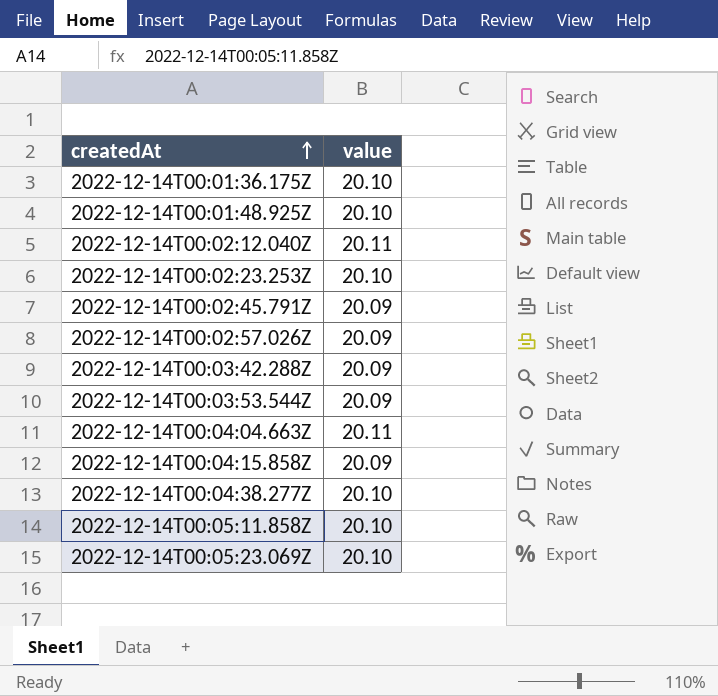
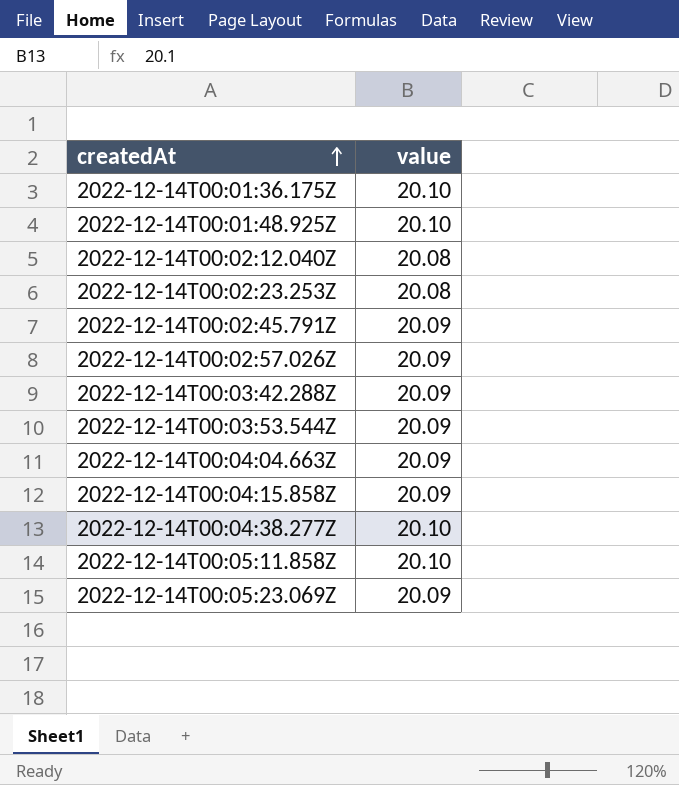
2022-12-14T00:02:12.040Z | value: 20.11 -> 20.08
2022-12-14T00:02:23.253Z | value: 20.10 -> 20.08
2022-12-14T00:04:04.663Z | value: 20.11 -> 20.09
2022-12-14T00:05:23.069Z | value: 20.10 -> 20.09

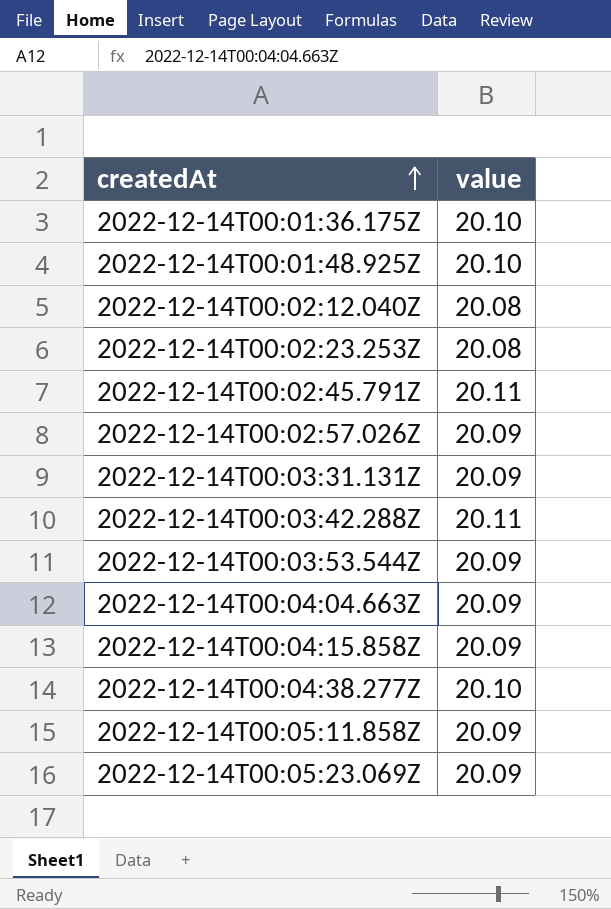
2022-12-14T00:02:45.791Z | value: 20.09 -> 20.11
row 2022-12-14T00:03:31.131Z: none -> 20.09
2022-12-14T00:03:42.288Z | value: 20.09 -> 20.11
2022-12-14T00:05:11.858Z | value: 20.10 -> 20.09

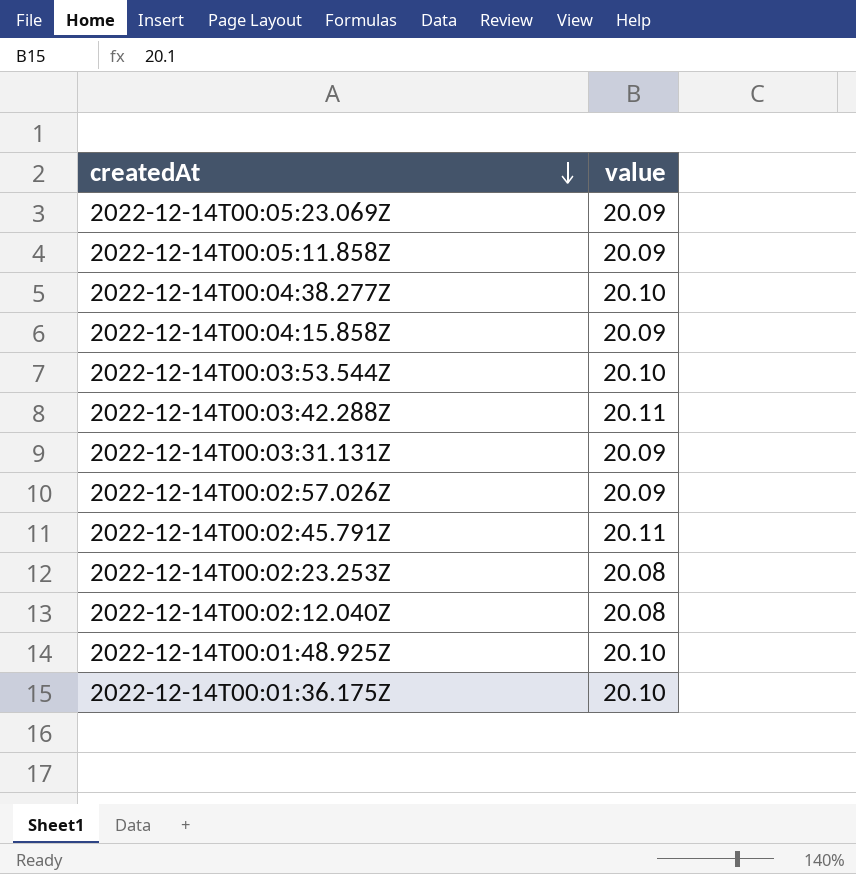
row order: createdAt ascending -> createdAt descending
row 2022-12-14T00:04:04.663Z: 20.09 -> none
2022-12-14T00:03:53.544Z | value: 20.09 -> 20.10

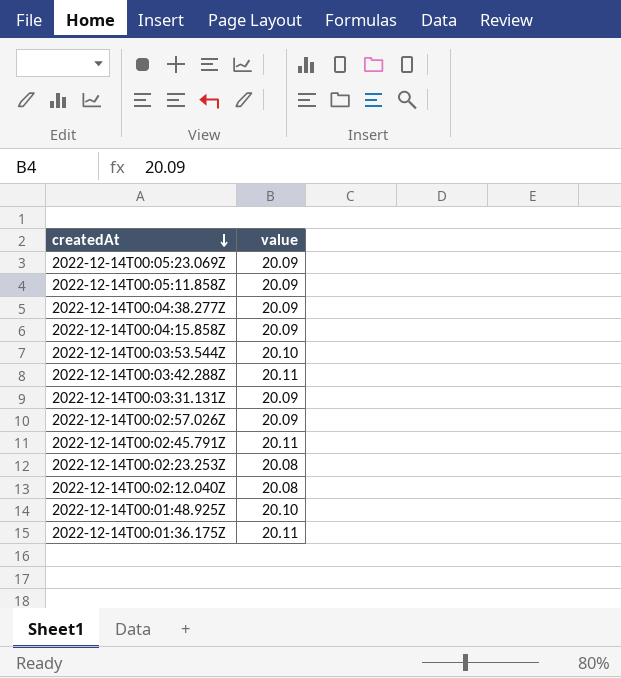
2022-12-14T00:04:38.277Z | value: 20.10 -> 20.09
2022-12-14T00:01:36.175Z | value: 20.10 -> 20.11

